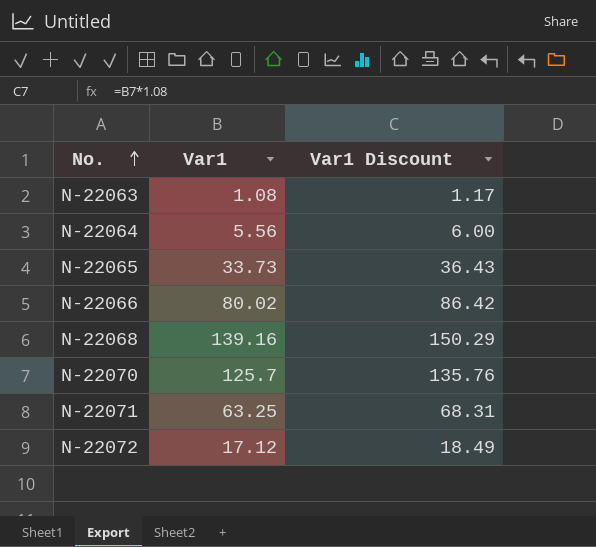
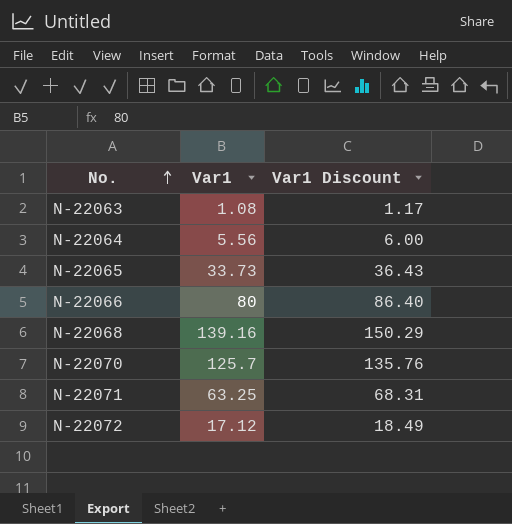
N-22066 | Var1: 80.02 -> 80
N-22066 | Var1 Discount: 86.42 -> 86.40

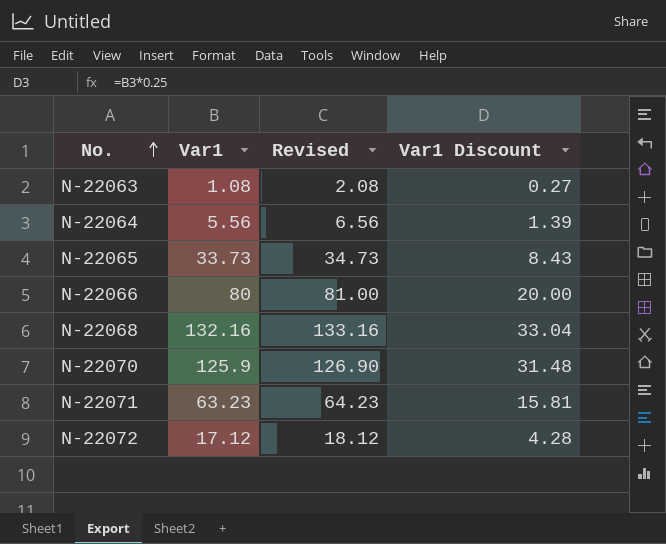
column Revised | formula: none -> [Var1] + 1
column Var1 Discount | formula: [Var1] * 1.08 -> [Var1] * 0.25
N-22068 | Var1: 139.16 -> 132.16
N-22070 | Var1: 125.7 -> 125.9
N-22071 | Var1: 63.25 -> 63.23

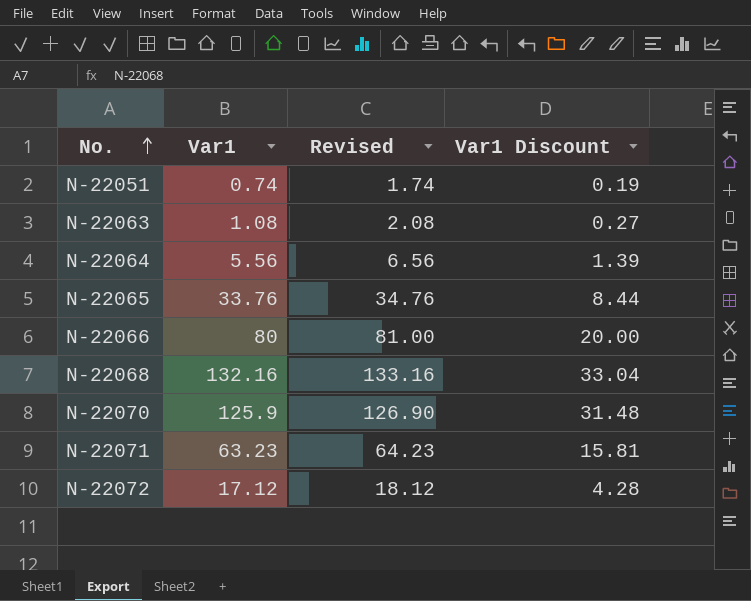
row N-22051: none -> 0.74 | 1.74 | 0.19
N-22065 | Var1: 33.73 -> 33.76
N-22065 | Revised: 34.73 -> 34.76
N-22065 | Var1 Discount: 8.43 -> 8.44

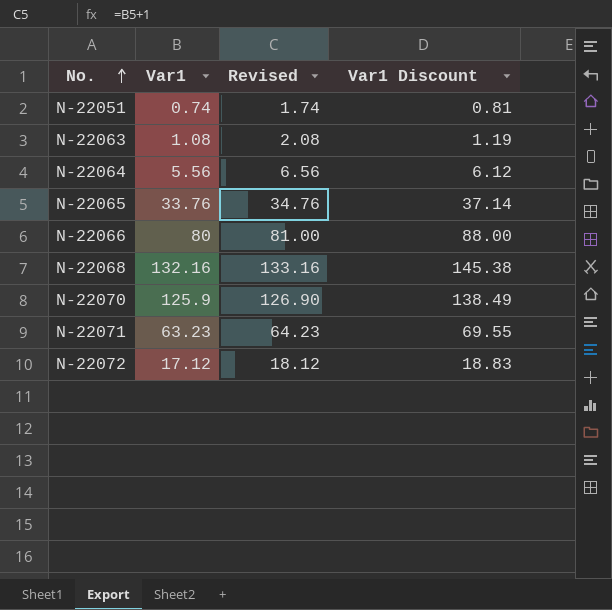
column Var1 Discount | formula: [Var1] * 0.25 -> [Var1] * 1.1

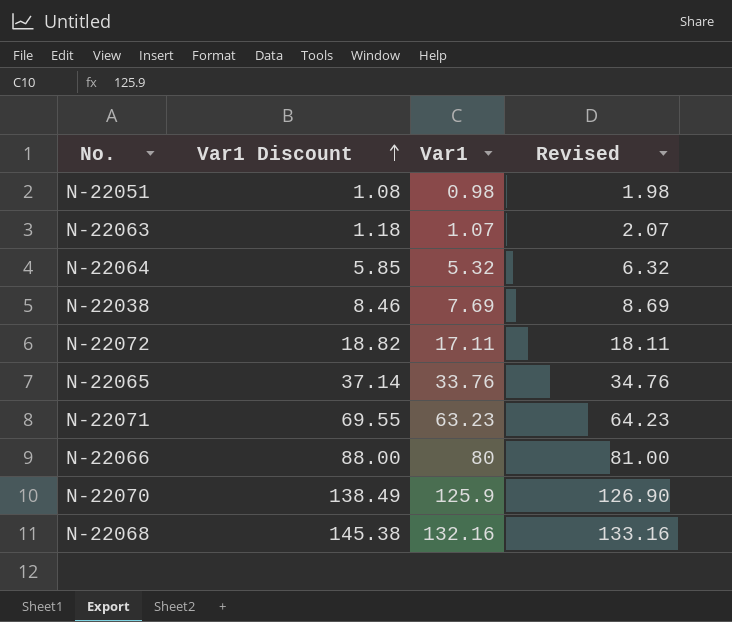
row order: No. ascending -> Var1 Discount ascending
column Var1 Discount | position: 4 -> 2
N-22051 | Var1 Discount: 0.81 -> 1.08
N-22051 | Var1: 0.74 -> 0.98
N-22051 | Revised: 1.74 -> 1.98
N-22063 | Var1 Discount: 1.19 -> 1.18
N-22063 | Var1: 1.08 -> 1.07
N-22063 | Revised: 2.08 -> 2.07
N-22064 | Var1 Discount: 6.12 -> 5.85
N-22064 | Var1: 5.56 -> 5.32
N-22064 | Revised: 6.56 -> 6.32
row N-22038: none -> 8.46 | 7.69 | 8.69
N-22072 | Var1 Discount: 18.83 -> 18.82
N-22072 | Var1: 17.12 -> 17.11
N-22072 | Revised: 18.12 -> 18.11

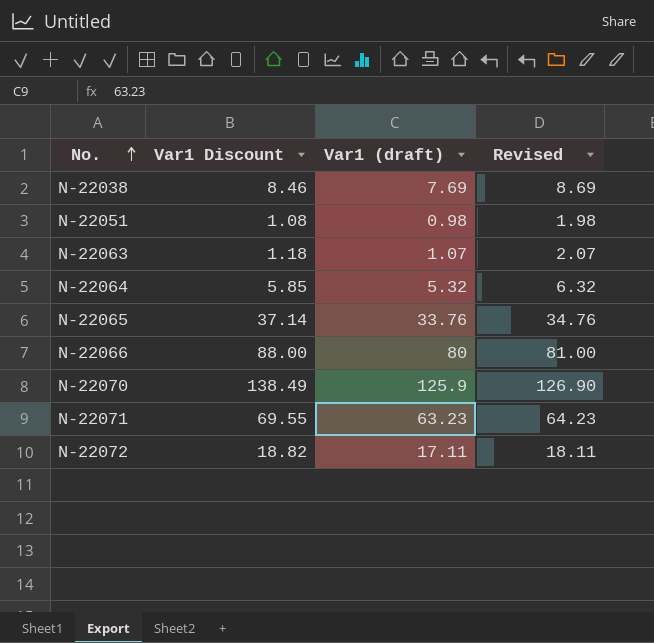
row order: Var1 Discount ascending -> No. ascending
column name: Var1 -> Var1 (draft)
row N-22068: 145.38 | 132.16 | 133.16 -> none

